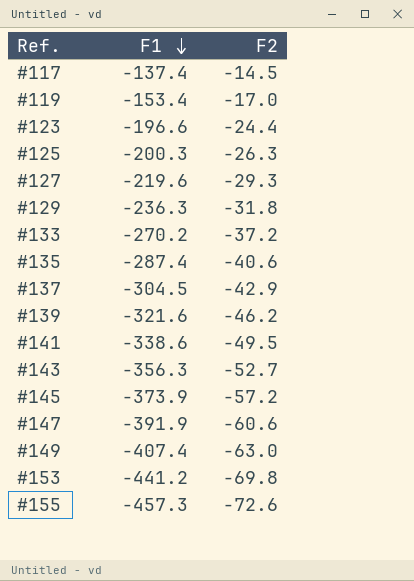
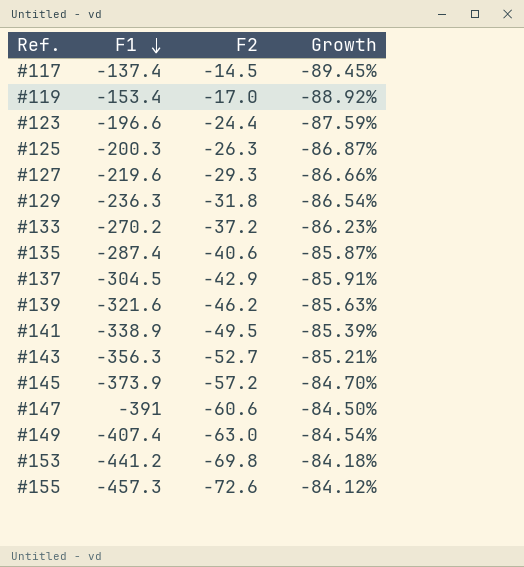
column Growth | formula: none -> ([F2] - [F1]) / [F1]
#141 | F1: -338.6 -> -338.9
#147 | F1: -391.9 -> -391

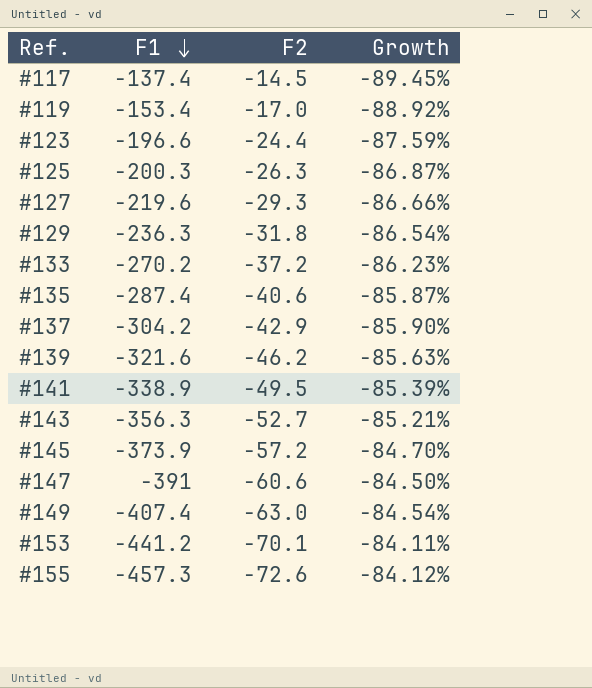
#137 | F1: -304.5 -> -304.2
#137 | Growth: -85.91% -> -85.90%
#153 | F2: -69.8 -> -70.1
#153 | Growth: -84.18% -> -84.11%

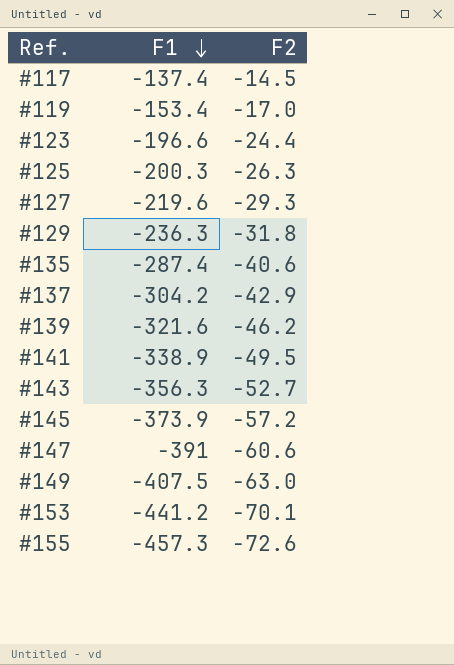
column Growth | formula: ([F2] - [F1]) / [F1] -> none
row #133: -270.2 | -37.2 | -86.23% -> none
#149 | F1: -407.4 -> -407.5

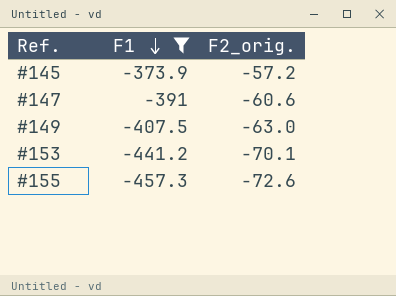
filter: none -> F1 <= -373.9
column name: F2 -> F2_orig.

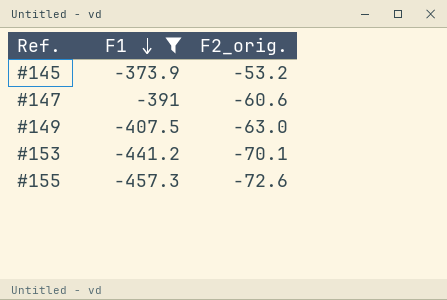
#145 | F2_orig.: -57.2 -> -53.2

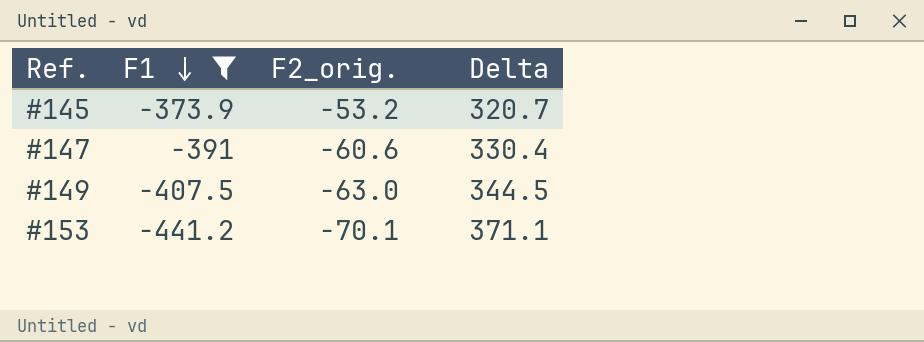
column Delta | formula: none -> [F2_orig.] - [F1]
row #155: -457.3 | -72.6 -> none

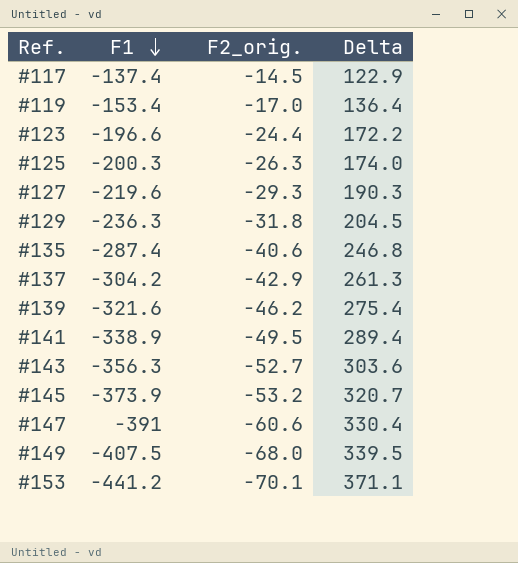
filter: F1 <= -373.9 -> none
#149 | F2_orig.: -63.0 -> -68.0
#149 | Delta: 344.5 -> 339.5

